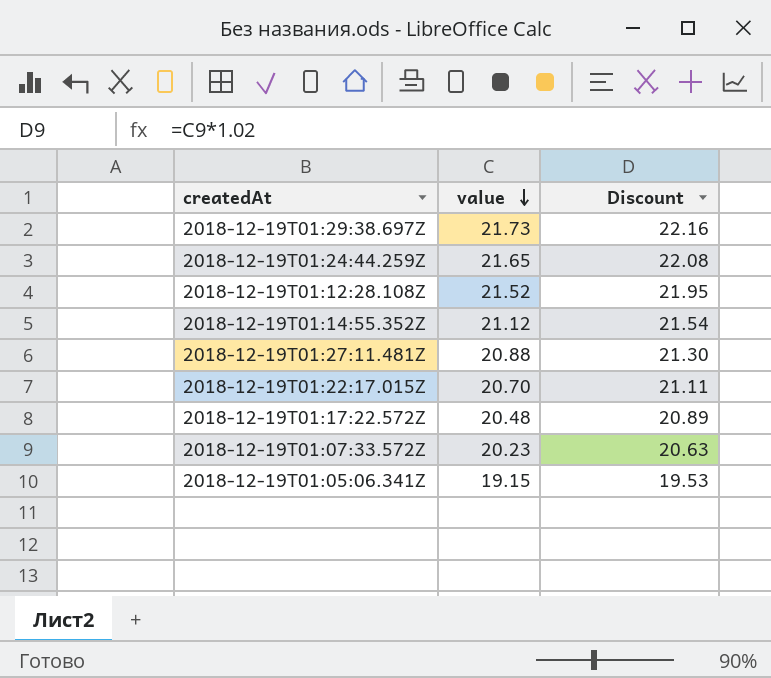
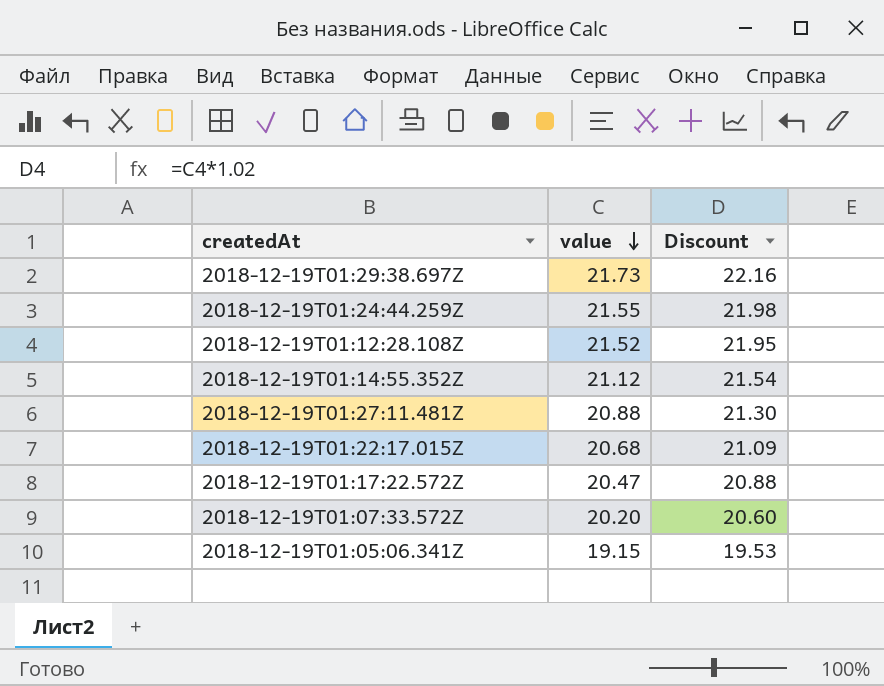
2018-12-19T01:24:44.259Z | value: 21.65 -> 21.55
2018-12-19T01:24:44.259Z | Discount: 22.08 -> 21.98
2018-12-19T01:22:17.015Z | value: 20.70 -> 20.68
2018-12-19T01:22:17.015Z | Discount: 21.11 -> 21.09
2018-12-19T01:17:22.572Z | value: 20.48 -> 20.47
2018-12-19T01:17:22.572Z | Discount: 20.89 -> 20.88
2018-12-19T01:07:33.572Z | value: 20.23 -> 20.20
2018-12-19T01:07:33.572Z | Discount: 20.63 -> 20.60

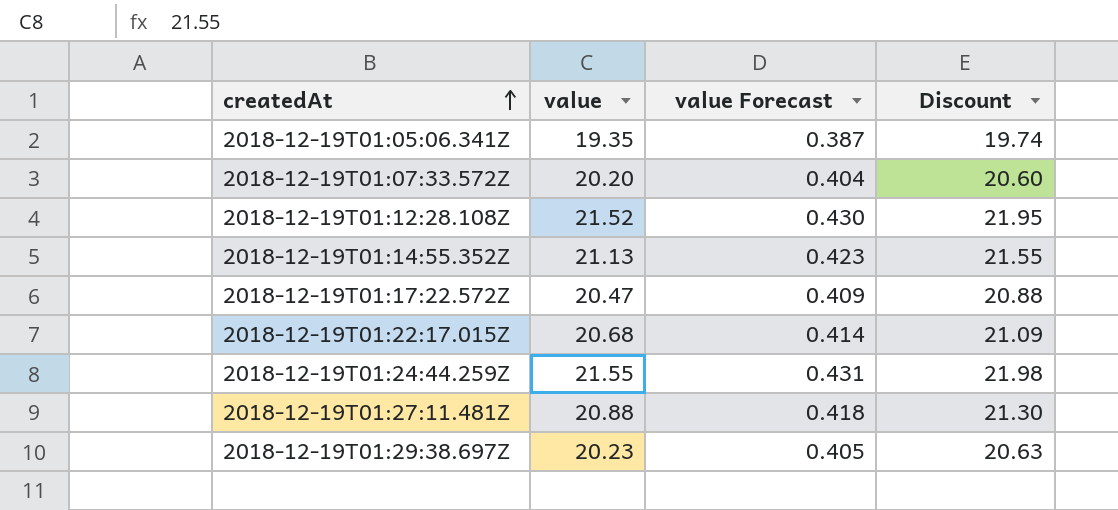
row order: value descending -> createdAt ascending
column value Forecast | formula: none -> [value] * 0.02
2018-12-19T01:05:06.341Z | value: 19.15 -> 19.35
2018-12-19T01:05:06.341Z | Discount: 19.53 -> 19.74
2018-12-19T01:14:55.352Z | value: 21.12 -> 21.13
2018-12-19T01:14:55.352Z | Discount: 21.54 -> 21.55
2018-12-19T01:29:38.697Z | value: 21.73 -> 20.23
2018-12-19T01:29:38.697Z | Discount: 22.16 -> 20.63

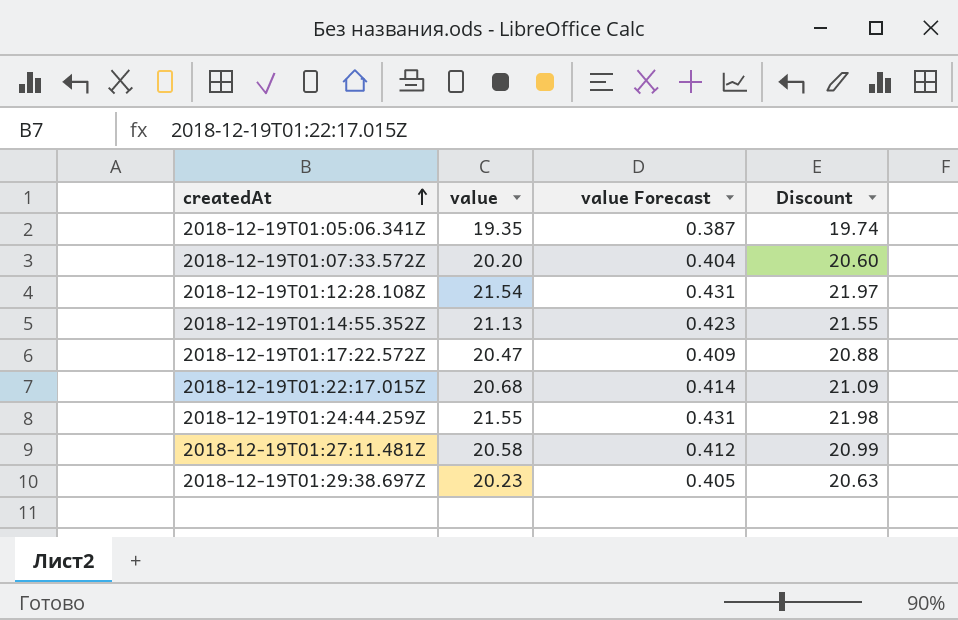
2018-12-19T01:12:28.108Z | value: 21.52 -> 21.54
2018-12-19T01:12:28.108Z | value Forecast: 0.430 -> 0.431
2018-12-19T01:12:28.108Z | Discount: 21.95 -> 21.97
2018-12-19T01:27:11.481Z | value: 20.88 -> 20.58
2018-12-19T01:27:11.481Z | value Forecast: 0.418 -> 0.412
2018-12-19T01:27:11.481Z | Discount: 21.30 -> 20.99

